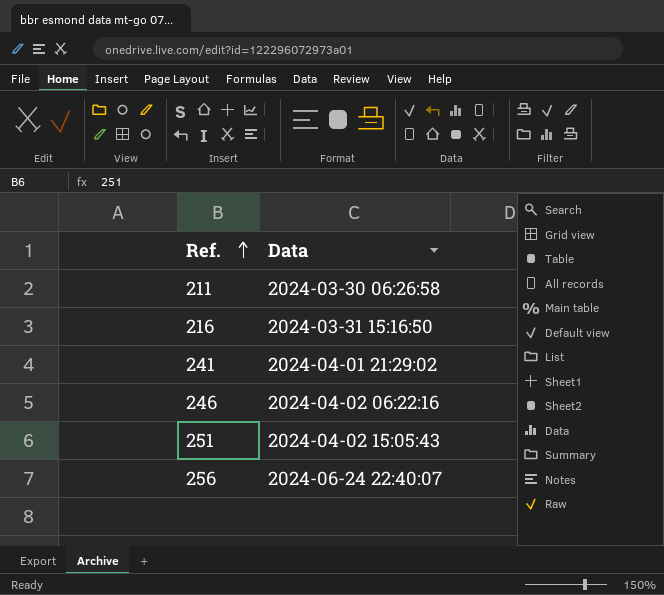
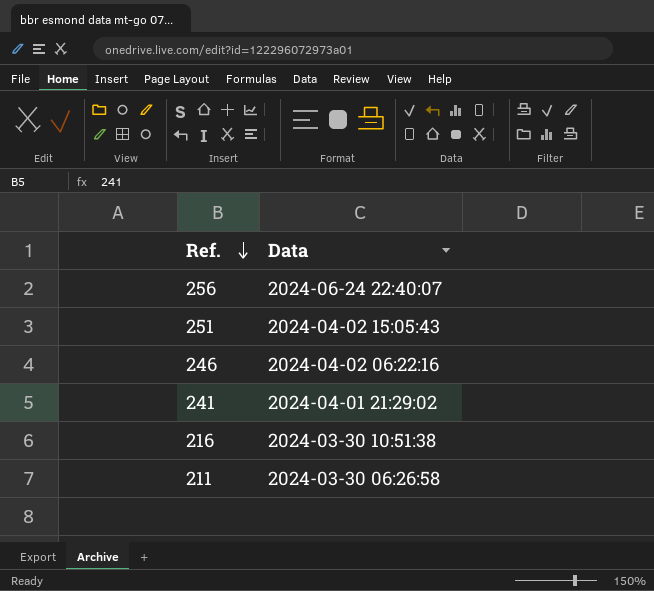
row order: Ref. ascending -> Ref. descending
216 | Data: 2024-03-31 15:16:50 -> 2024-03-30 10:51:38

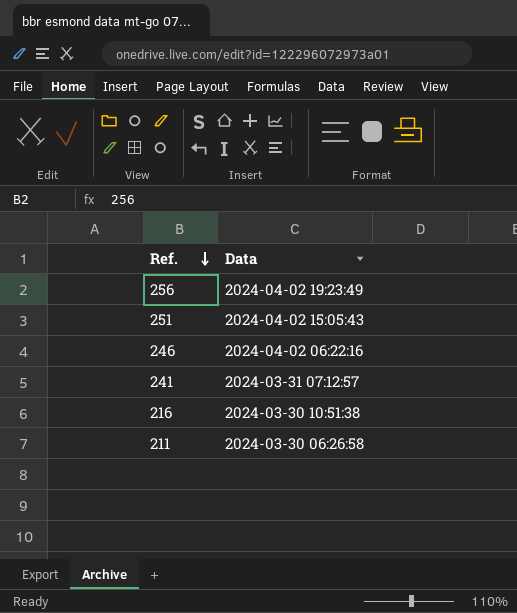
256 | Data: 2024-06-24 22:40:07 -> 2024-04-02 19:23:49
241 | Data: 2024-04-01 21:29:02 -> 2024-03-31 07:12:57

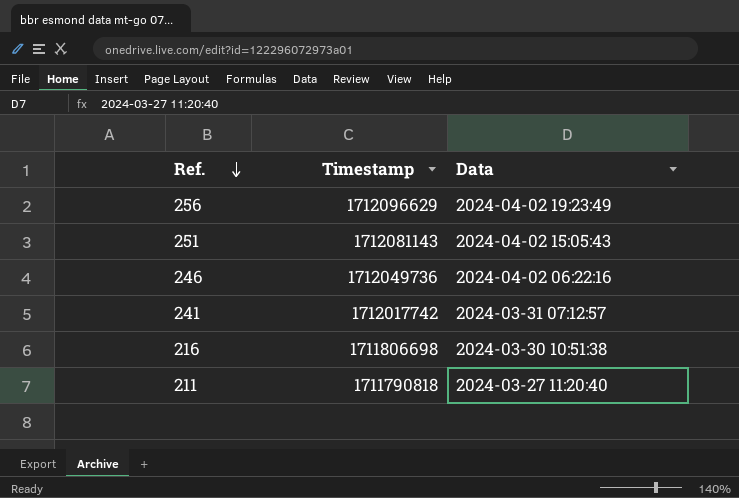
column Timestamp | position: none -> 2
211 | Data: 2024-03-30 06:26:58 -> 2024-03-27 11:20:40

